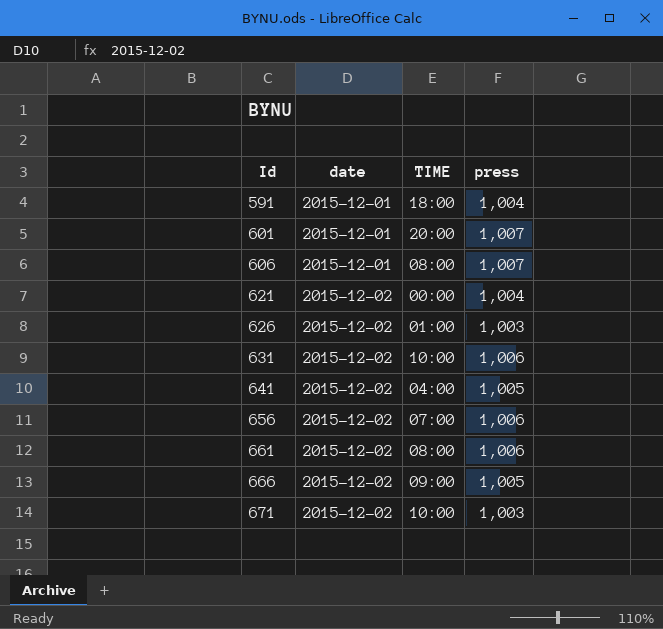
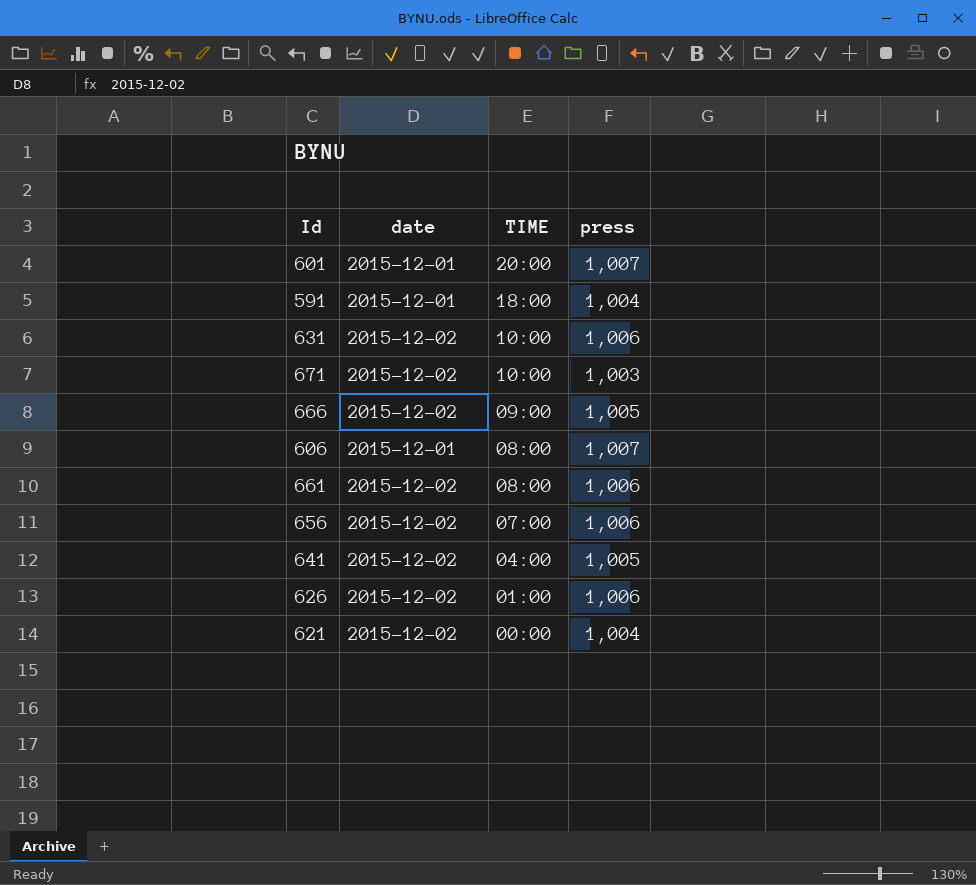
row order: Id ascending -> TIME descending
626 | press: 1,003 -> 1,006

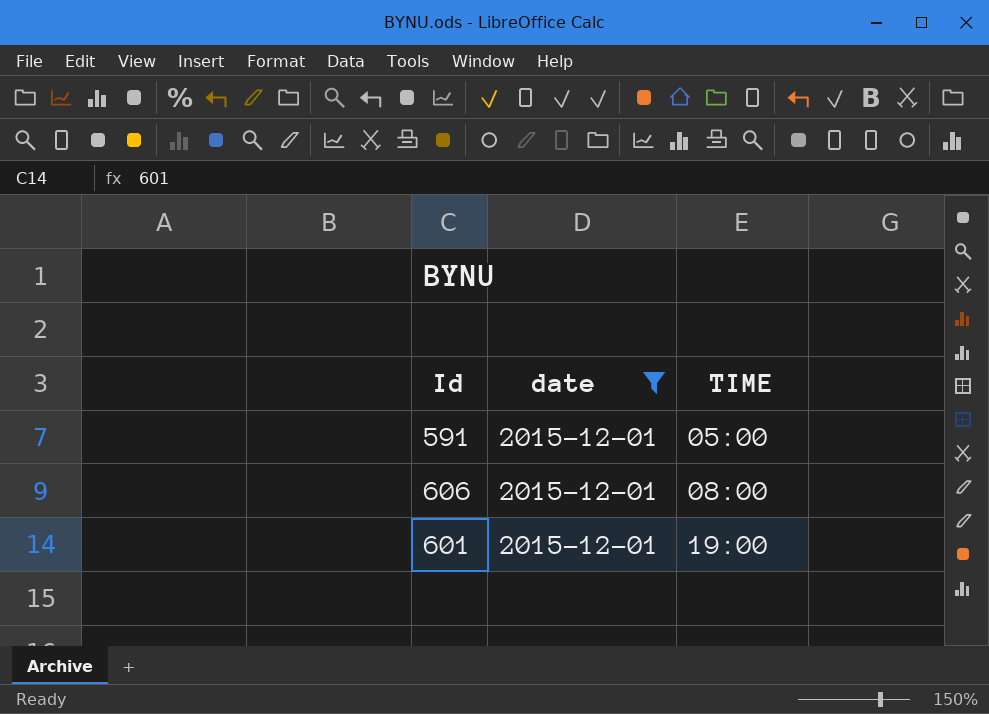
filter: none -> date = 2015-12-01
row order: TIME descending -> TIME ascending
column press | position: 4 -> none
591 | TIME: 18:00 -> 05:00
601 | TIME: 20:00 -> 19:00

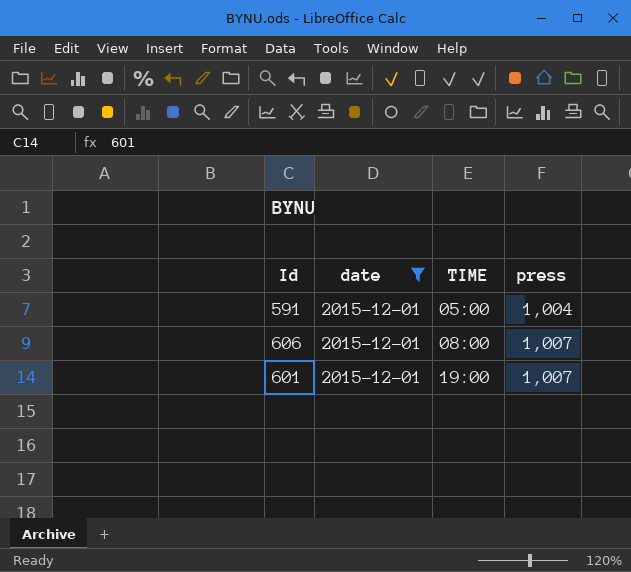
column press | position: none -> 4

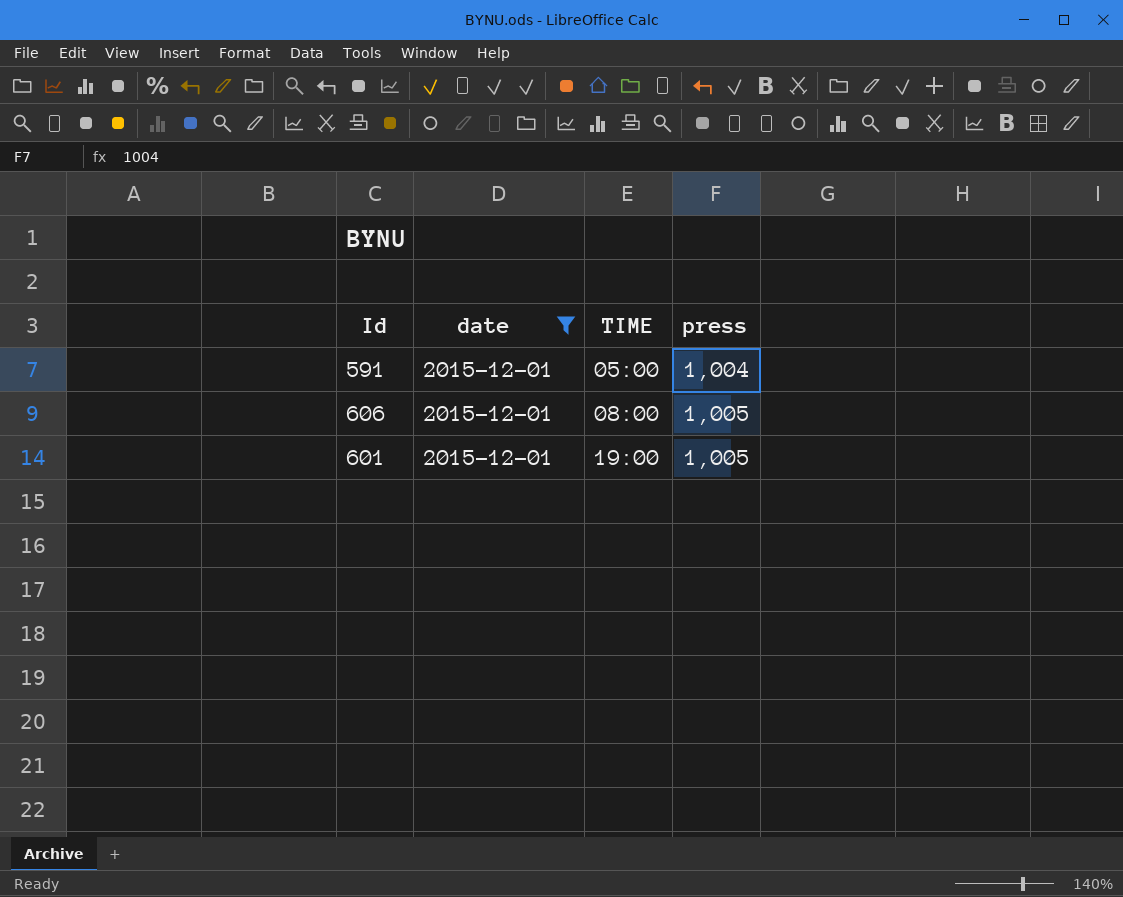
606 | press: 1,007 -> 1,005
601 | press: 1,007 -> 1,005

